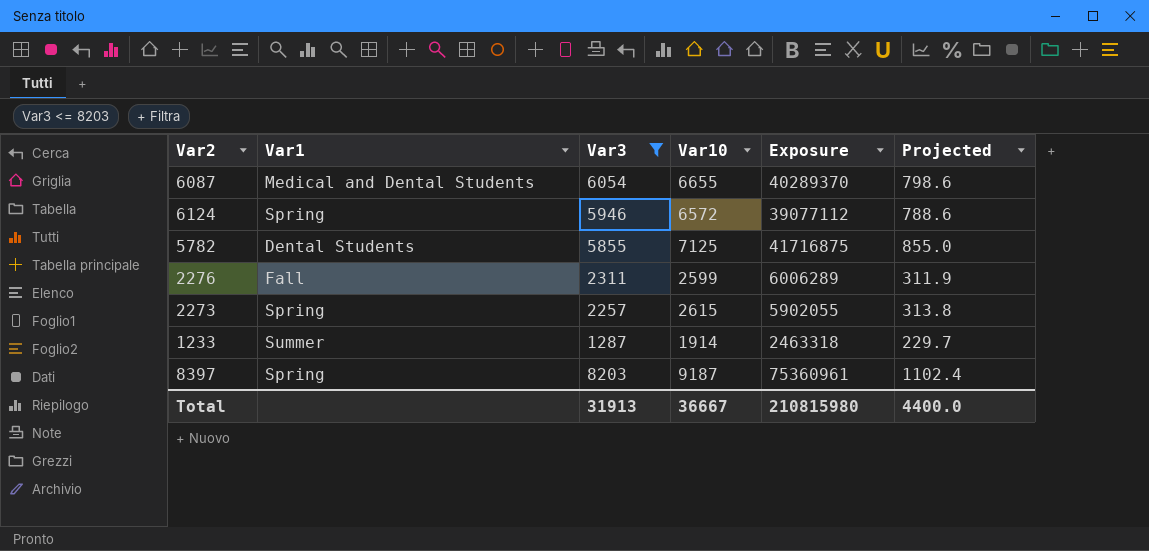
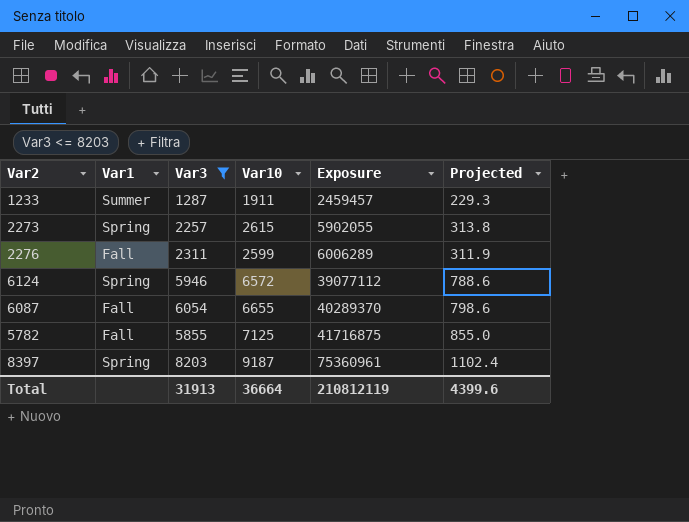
row order: none -> Exposure ascending
1233 | Var10: 1914 -> 1911
1233 | Exposure: 2463318 -> 2459457
1233 | Projected: 229.7 -> 229.3
6087 | Var1: Medical and Dental Students -> Fall
5782 | Var1: Dental Students -> Fall
Total | Var10: 36667 -> 36664
Total | Exposure: 210815980 -> 210812119
Total | Projected: 4400.0 -> 4399.6

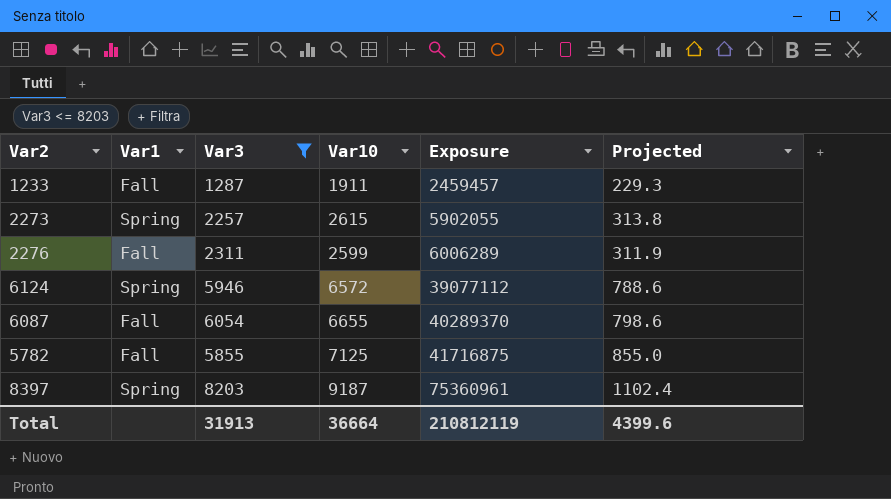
1233 | Var1: Summer -> Fall

